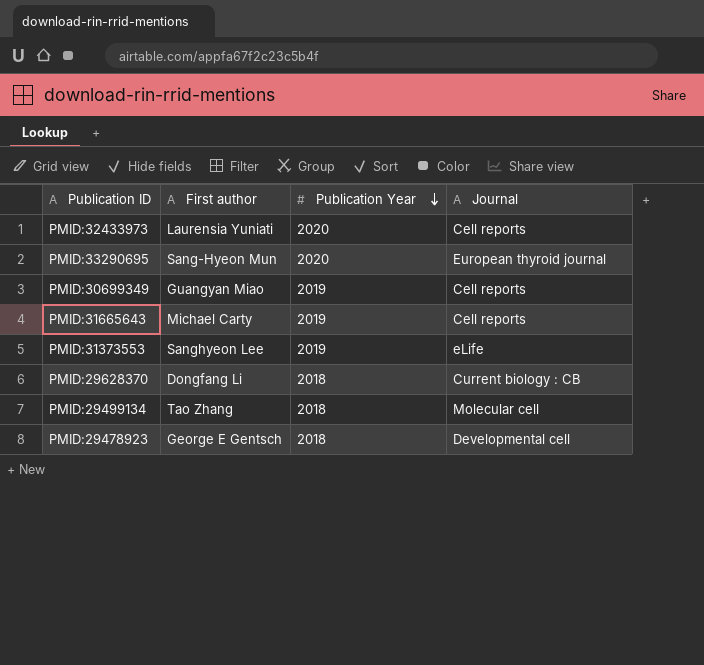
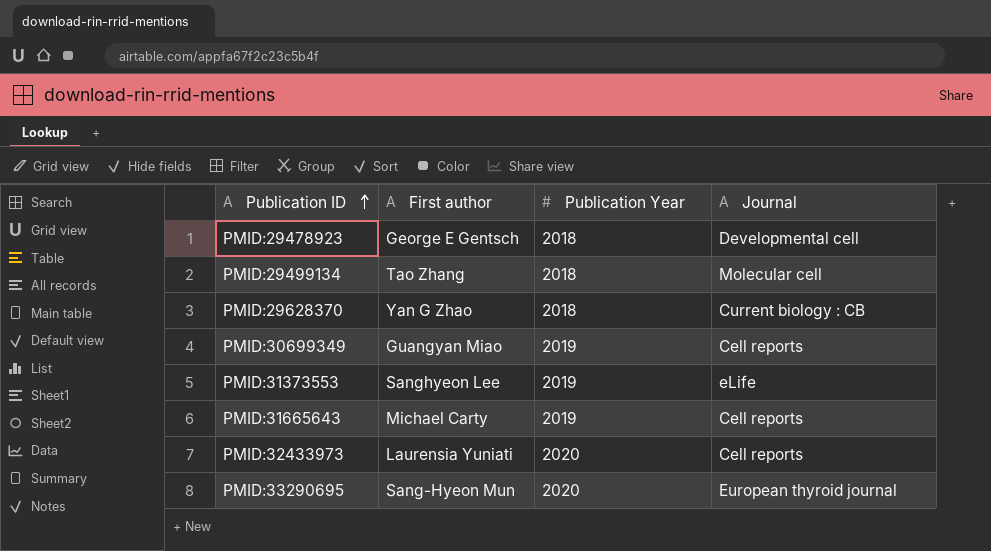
row order: Publication Year descending -> Publication ID ascending
PMID:29628370 | First author: Dongfang Li -> Yan G Zhao

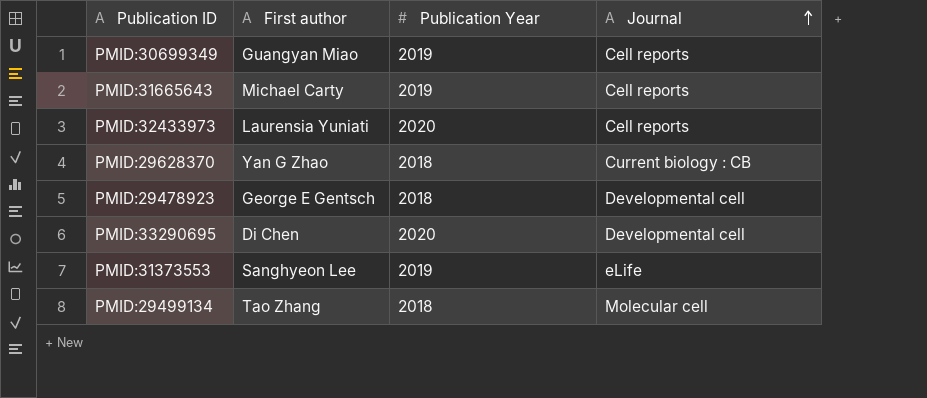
row order: Publication ID ascending -> Journal ascending
PMID:33290695 | First author: Sang-Hyeon Mun -> Di Chen
PMID:33290695 | Journal: European thyroid journal -> Developmental cell

